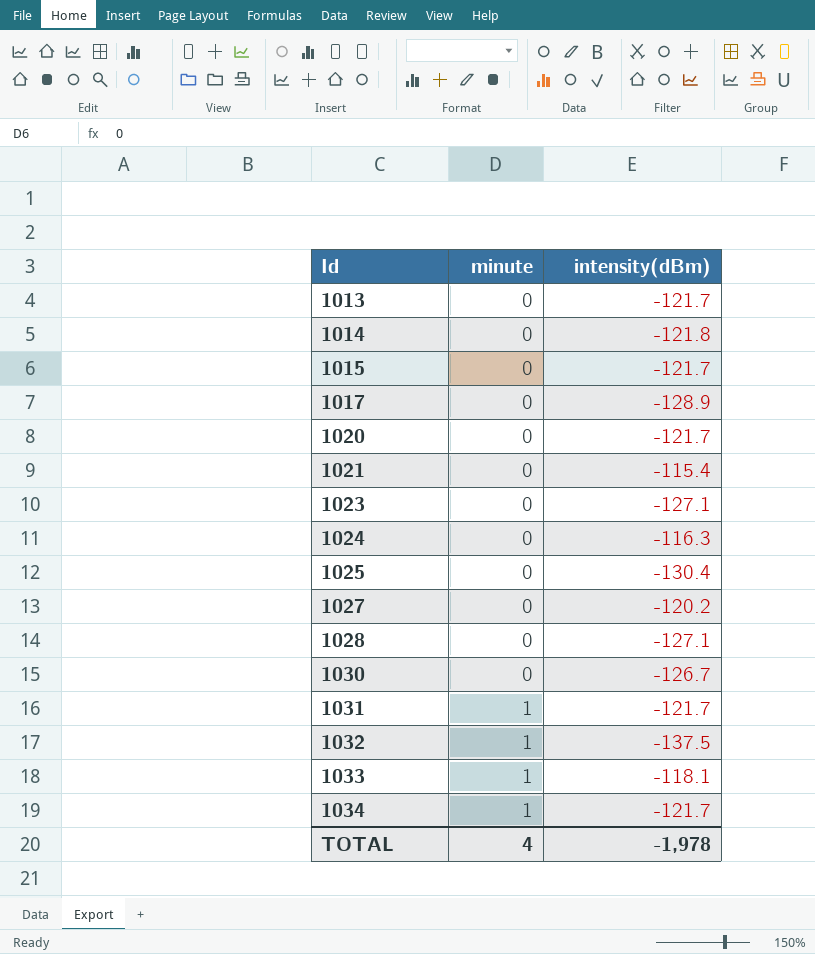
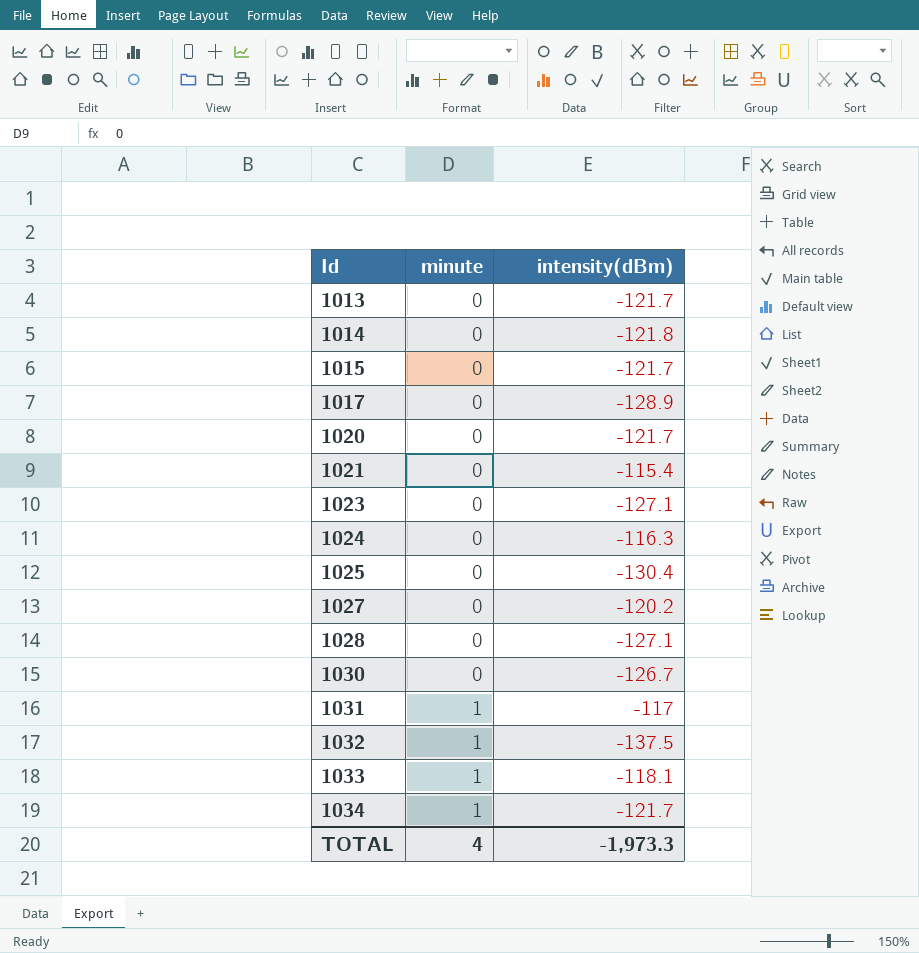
1031 | intensity(dBm): -121.7 -> -117
TOTAL | intensity(dBm): -1,978 -> -1,973.3

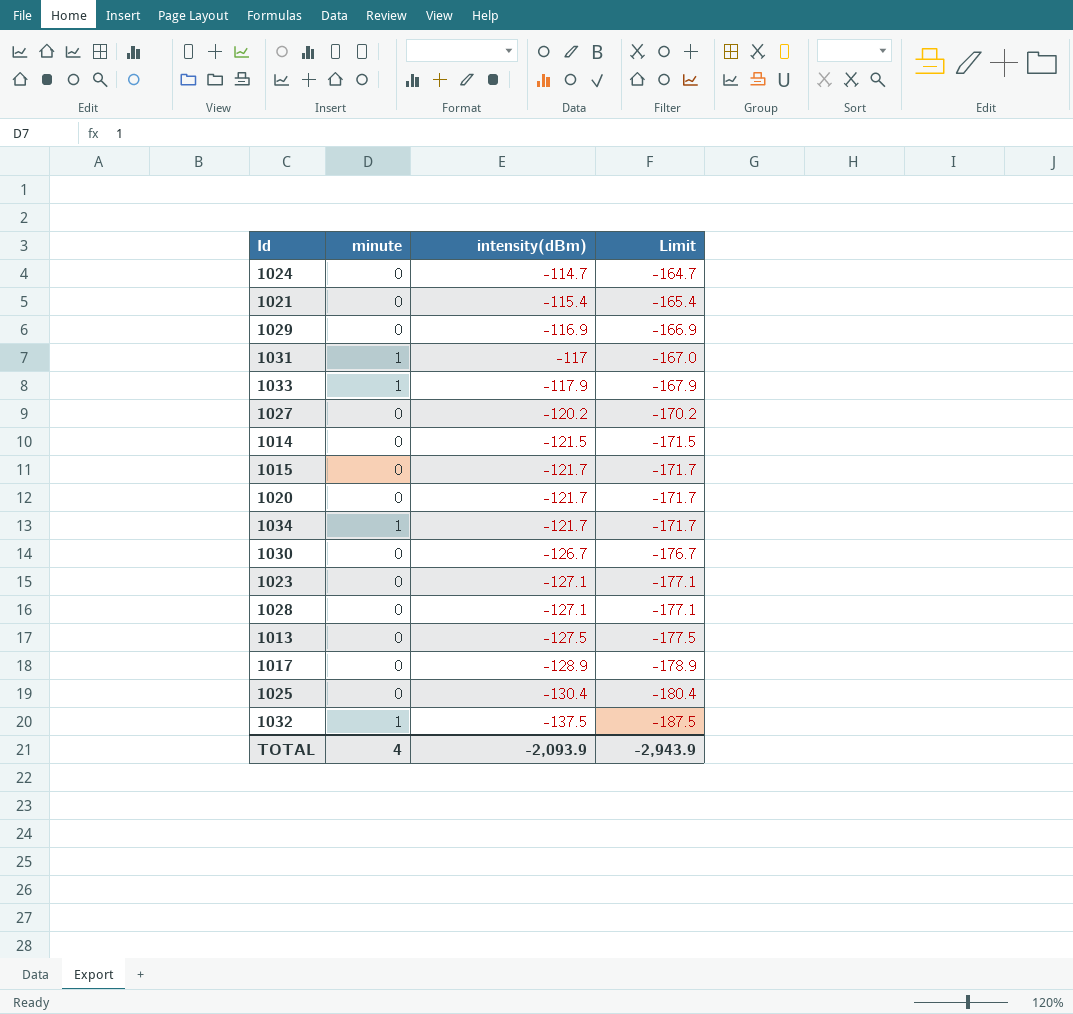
row order: Id ascending -> intensity(dBm) descending
column Limit | formula: none -> [intensity(dBm)] - 50
1024 | intensity(dBm): -116.3 -> -114.7
row 1029: none -> 0 | -116.9 | -166.9
1033 | intensity(dBm): -118.1 -> -117.9
1014 | intensity(dBm): -121.8 -> -121.5
1013 | intensity(dBm): -121.7 -> -127.5
TOTAL | intensity(dBm): -1,973.3 -> -2,093.9

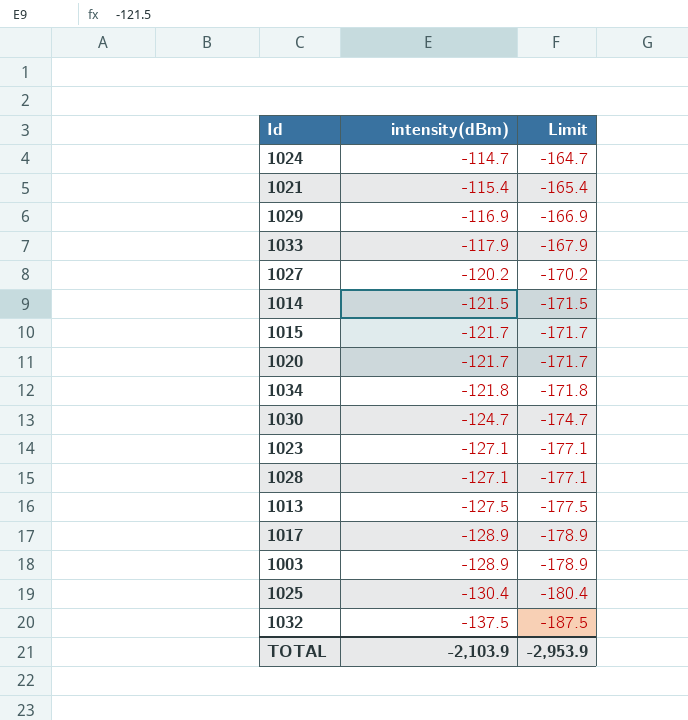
column minute | position: 2 -> none
row 1031: 1 | -117 | -167.0 -> none
1034 | intensity(dBm): -121.7 -> -121.8
1034 | Limit: -171.7 -> -171.8
1030 | intensity(dBm): -126.7 -> -124.7
1030 | Limit: -176.7 -> -174.7
row 1003: none -> -128.9 | -178.9
TOTAL | intensity(dBm): -2,093.9 -> -2,103.9
TOTAL | Limit: -2,943.9 -> -2,953.9

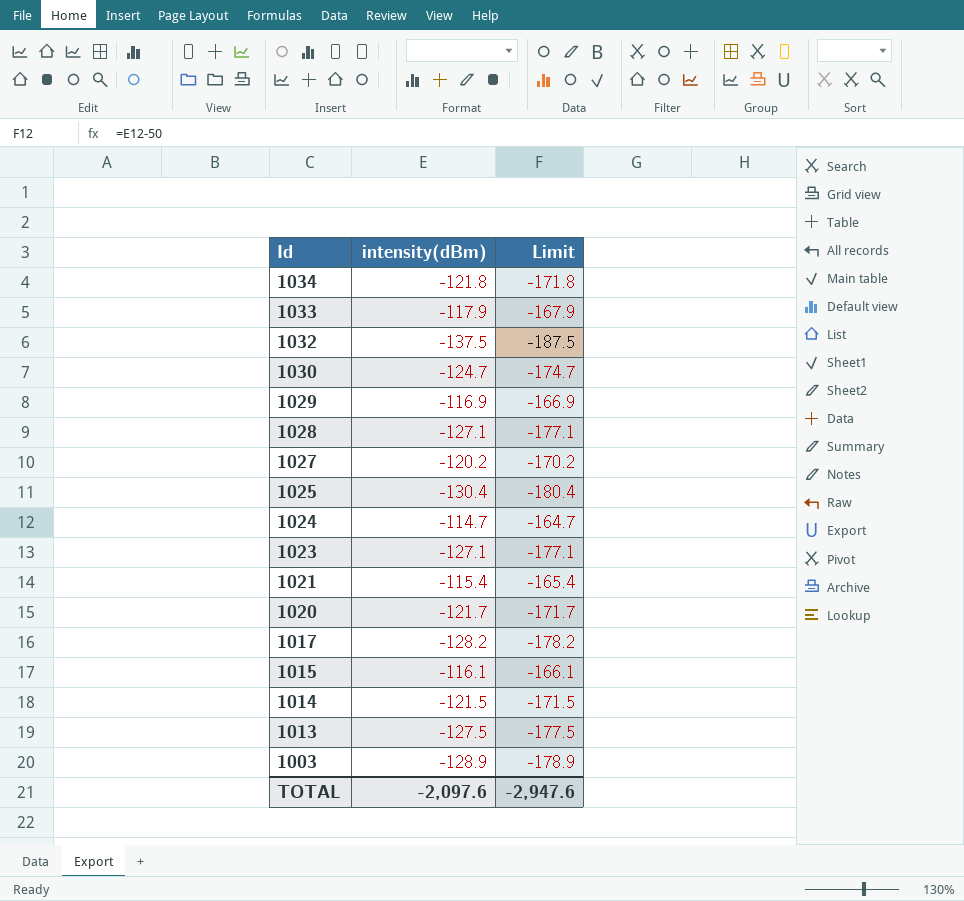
row order: intensity(dBm) descending -> Id descending
1017 | intensity(dBm): -128.9 -> -128.2
1017 | Limit: -178.9 -> -178.2
1015 | intensity(dBm): -121.7 -> -116.1
1015 | Limit: -171.7 -> -166.1
TOTAL | intensity(dBm): -2,103.9 -> -2,097.6
TOTAL | Limit: -2,953.9 -> -2,947.6

